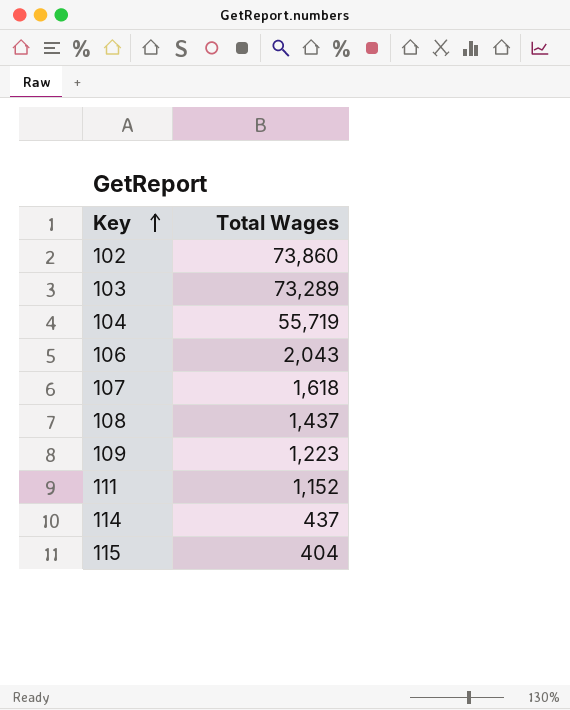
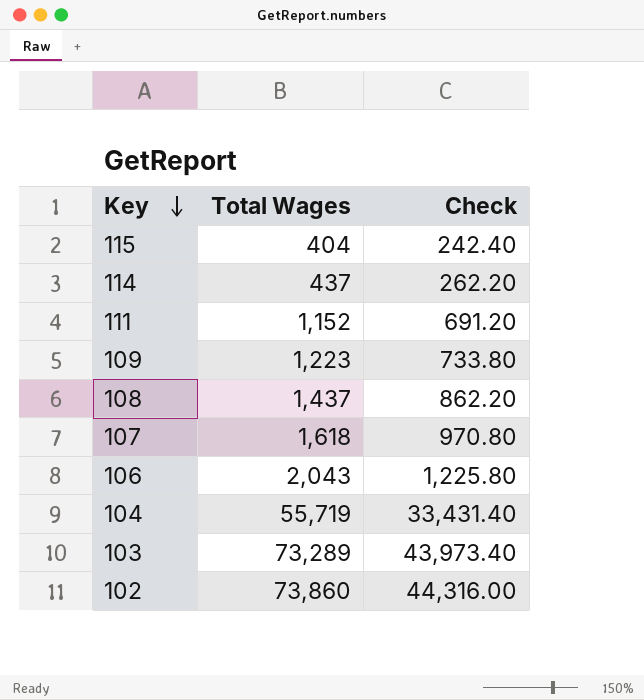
row order: Key ascending -> Key descending
column Check | formula: none -> [Total Wages] * 0.6

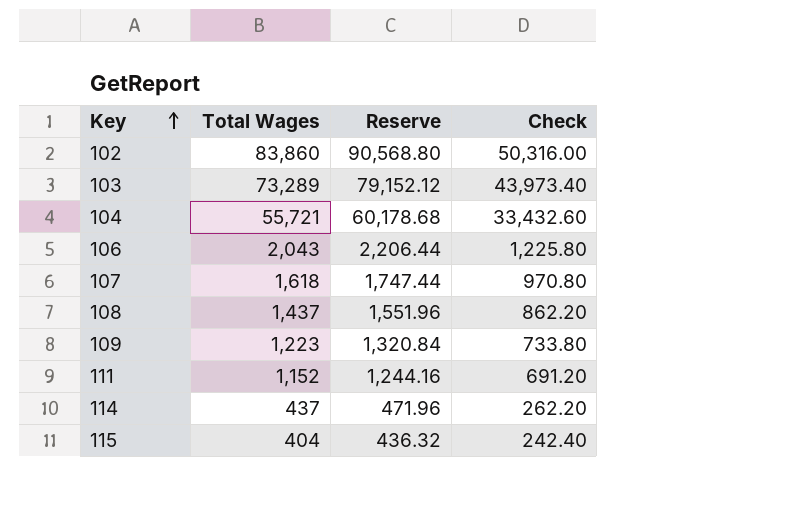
row order: Key descending -> Key ascending
column Reserve | formula: none -> [Total Wages] * 1.08
102 | Total Wages: 73,860 -> 83,860
102 | Check: 44,316.00 -> 50,316.00
104 | Total Wages: 55,719 -> 55,721
104 | Check: 33,431.40 -> 33,432.60

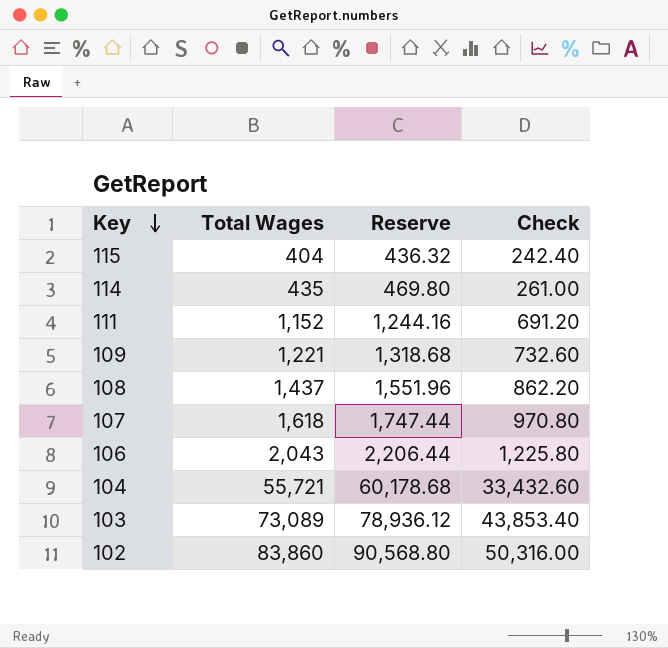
row order: Key ascending -> Key descending
114 | Total Wages: 437 -> 435
114 | Reserve: 471.96 -> 469.80
114 | Check: 262.20 -> 261.00
109 | Total Wages: 1,223 -> 1,221
109 | Reserve: 1,320.84 -> 1,318.68
109 | Check: 733.80 -> 732.60
103 | Total Wages: 73,289 -> 73,089
103 | Reserve: 79,152.12 -> 78,936.12
103 | Check: 43,973.40 -> 43,853.40

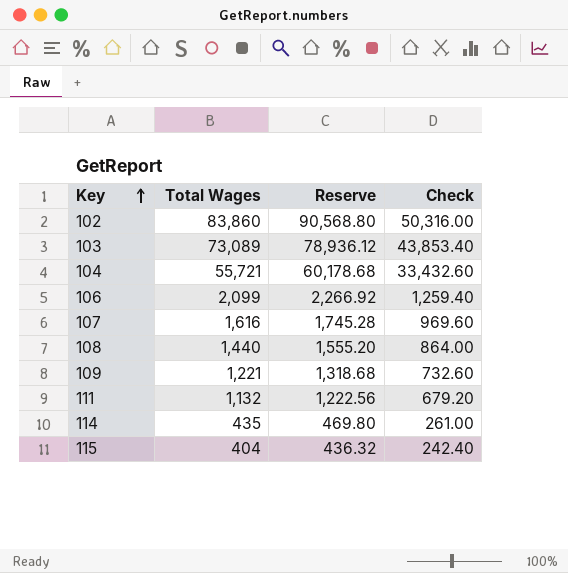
row order: Key descending -> Key ascending
106 | Total Wages: 2,043 -> 2,099
106 | Reserve: 2,206.44 -> 2,266.92
106 | Check: 1,225.80 -> 1,259.40
107 | Total Wages: 1,618 -> 1,616
107 | Reserve: 1,747.44 -> 1,745.28
107 | Check: 970.80 -> 969.60
108 | Total Wages: 1,437 -> 1,440
108 | Reserve: 1,551.96 -> 1,555.20
108 | Check: 862.20 -> 864.00
111 | Total Wages: 1,152 -> 1,132
111 | Reserve: 1,244.16 -> 1,222.56
111 | Check: 691.20 -> 679.20

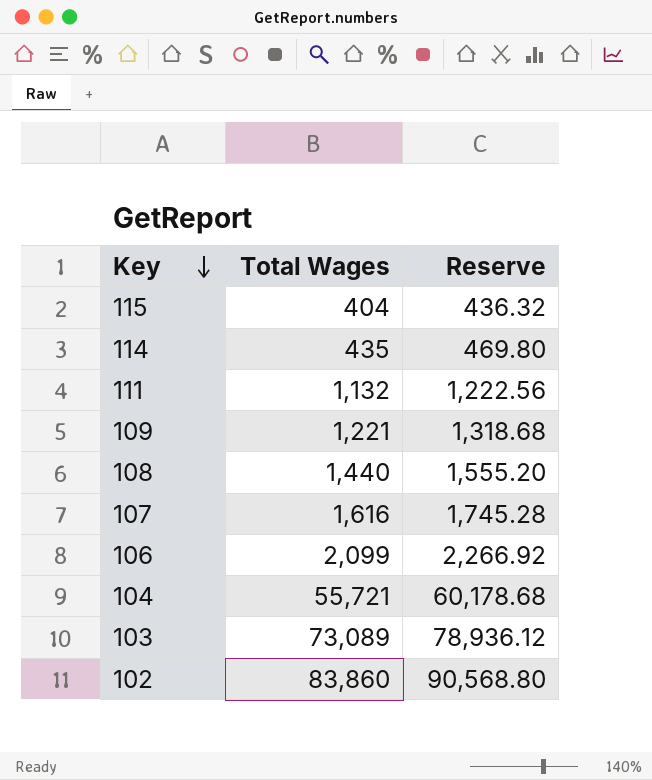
row order: Key ascending -> Key descending
column Check | formula: [Total Wages] * 0.6 -> none

